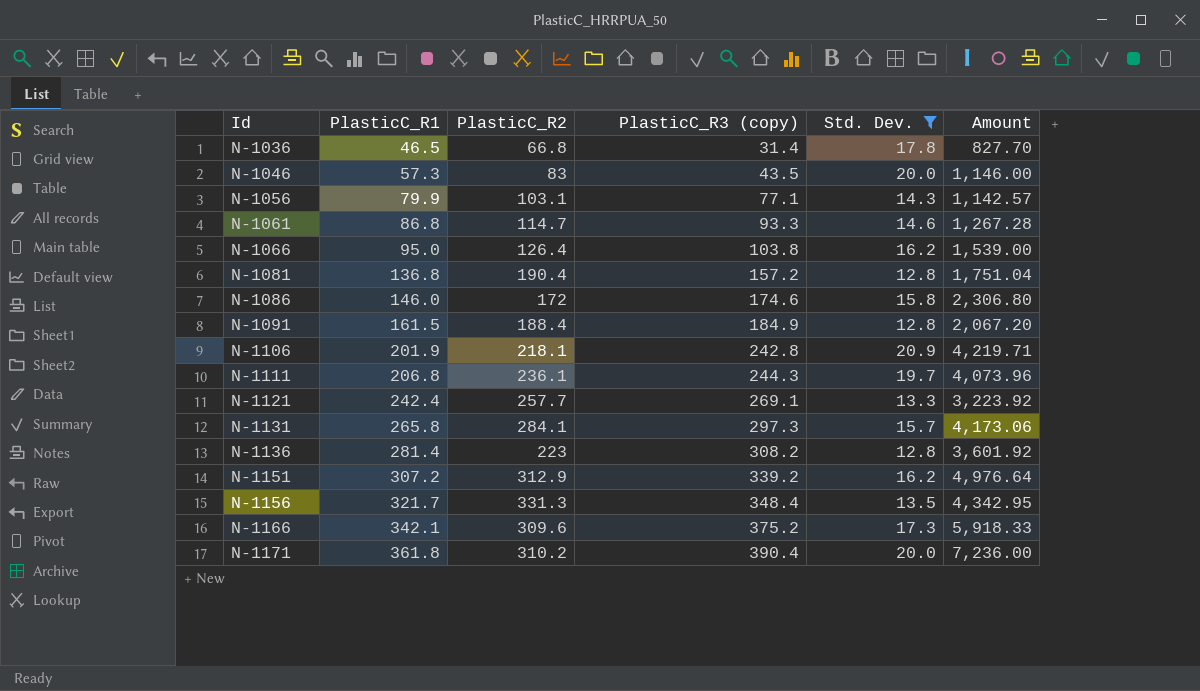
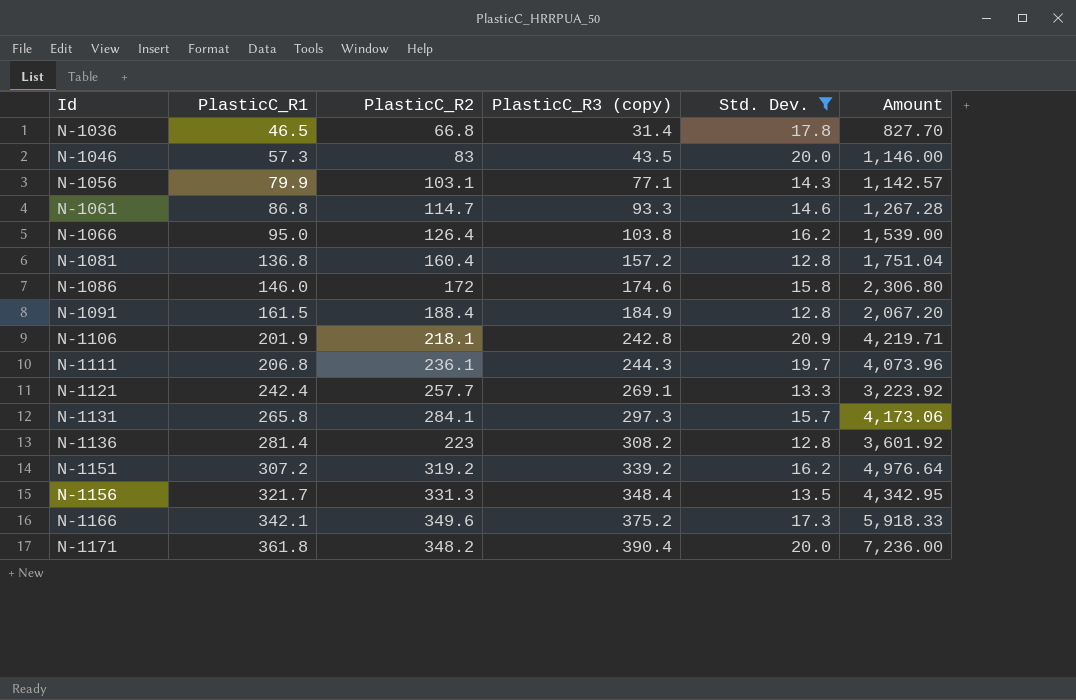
N-1081 | PlasticC_R2: 190.4 -> 160.4
N-1151 | PlasticC_R2: 312.9 -> 319.2
N-1166 | PlasticC_R2: 309.6 -> 349.6
N-1171 | PlasticC_R2: 310.2 -> 348.2

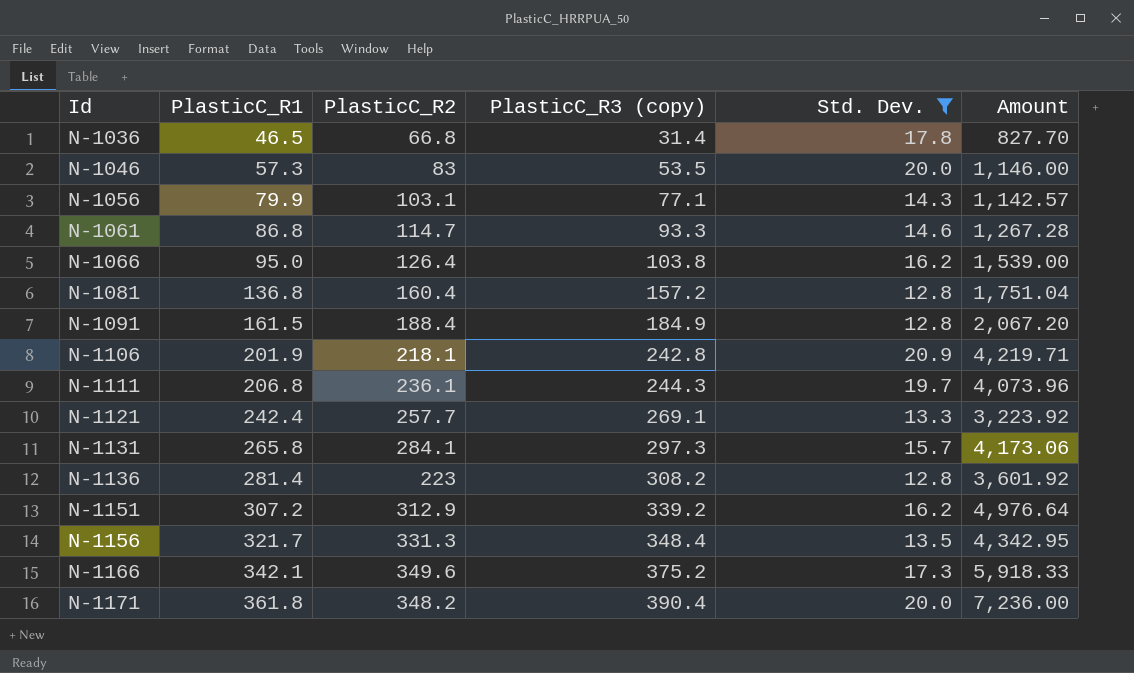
row N-1086: 146.0 | 172 | 174.6 | 15.8 | 2,306.80 -> none
N-1046 | PlasticC_R3 (copy): 43.5 -> 53.5
N-1151 | PlasticC_R2: 319.2 -> 312.9

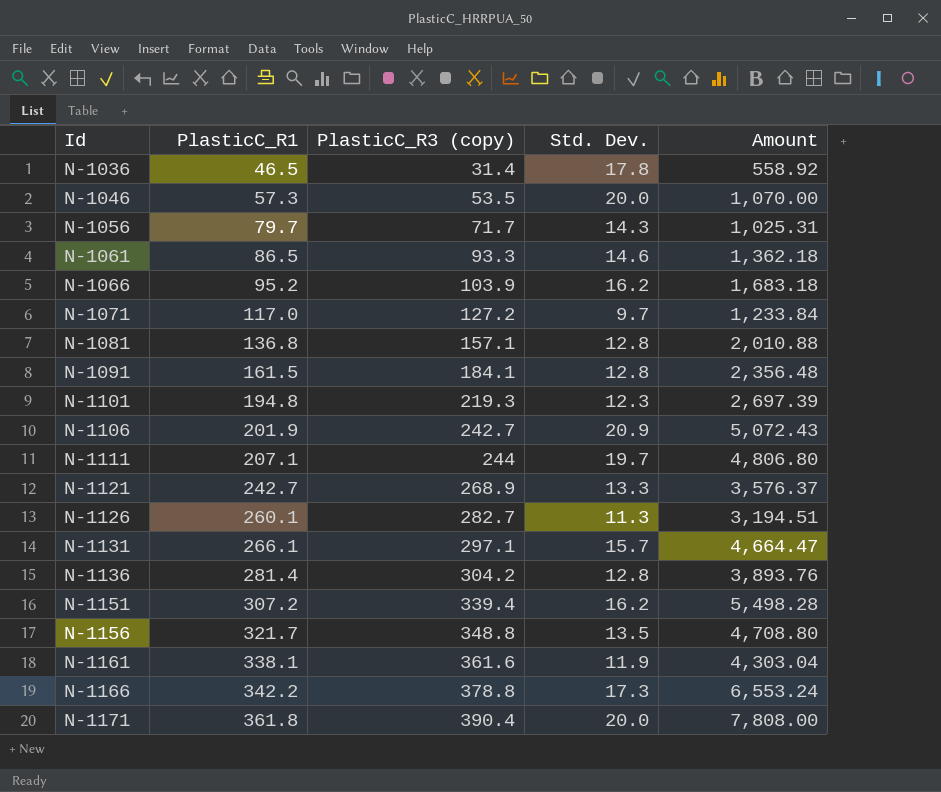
filter: Std. Dev. >= 12.8 -> none
column PlasticC_R2 | position: 3 -> none
column Amount | formula: [PlasticC_R1] * [Std. Dev.] -> [PlasticC_R3 (copy)] * [Std. Dev.]
N-1056 | PlasticC_R1: 79.9 -> 79.7
N-1056 | PlasticC_R3 (copy): 77.1 -> 71.7
N-1061 | PlasticC_R1: 86.8 -> 86.5
N-1066 | PlasticC_R1: 95.0 -> 95.2
N-1066 | PlasticC_R3 (copy): 103.8 -> 103.9
N-1081 | PlasticC_R3 (copy): 157.2 -> 157.1
N-1091 | PlasticC_R3 (copy): 184.9 -> 184.1
N-1106 | PlasticC_R3 (copy): 242.8 -> 242.7
N-1111 | PlasticC_R1: 206.8 -> 207.1
N-1111 | PlasticC_R3 (copy): 244.3 -> 244
N-1121 | PlasticC_R1: 242.4 -> 242.7
N-1121 | PlasticC_R3 (copy): 269.1 -> 268.9
N-1131 | PlasticC_R1: 265.8 -> 266.1
N-1131 | PlasticC_R3 (copy): 297.3 -> 297.1
N-1136 | PlasticC_R3 (copy): 308.2 -> 304.2
N-1151 | PlasticC_R3 (copy): 339.2 -> 339.4
N-1156 | PlasticC_R3 (copy): 348.4 -> 348.8
N-1166 | PlasticC_R1: 342.1 -> 342.2
N-1166 | PlasticC_R3 (copy): 375.2 -> 378.8

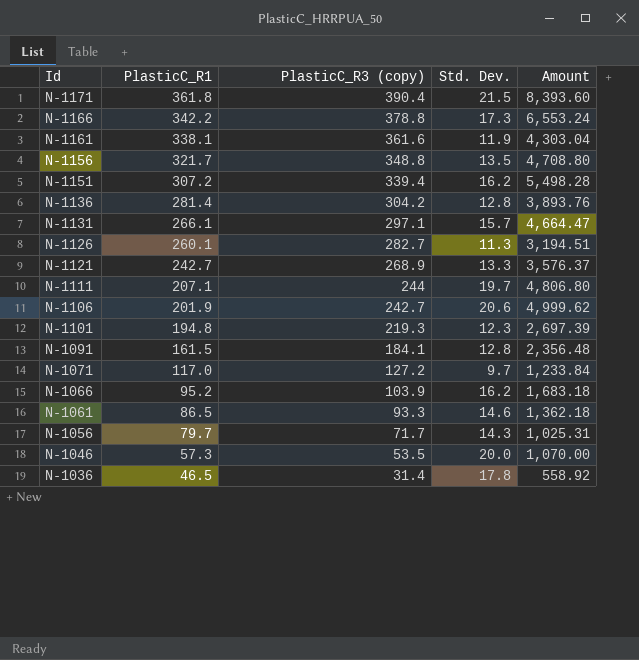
row order: Id ascending -> Id descending
row N-1081: 136.8 | 157.1 | 12.8 | 2,010.88 -> none
N-1171 | Std. Dev.: 20.0 -> 21.5
N-1171 | Amount: 7,808.00 -> 8,393.60
N-1106 | Std. Dev.: 20.9 -> 20.6
N-1106 | Amount: 5,072.43 -> 4,999.62

